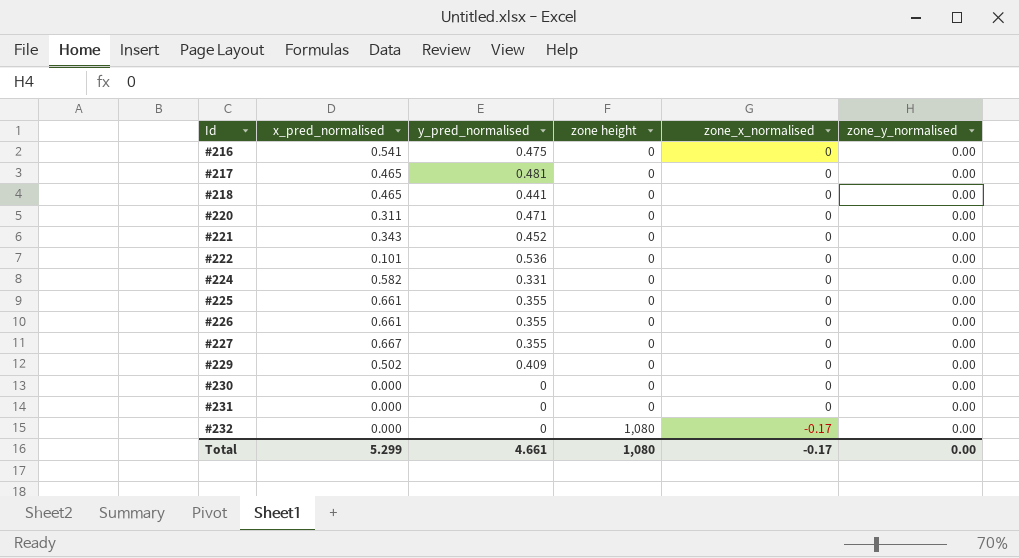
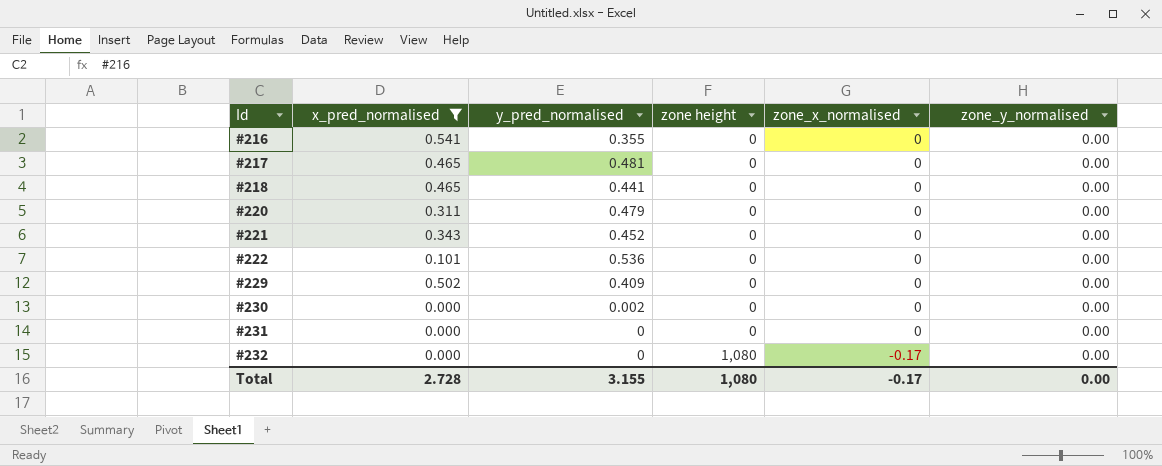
filter: none -> x_pred_normalised <= 0.541
#216 | y_pred_normalised: 0.475 -> 0.355
#220 | y_pred_normalised: 0.471 -> 0.479
#230 | y_pred_normalised: 0 -> 0.002
Total | x_pred_normalised: 5.299 -> 2.728
Total | y_pred_normalised: 4.661 -> 3.155

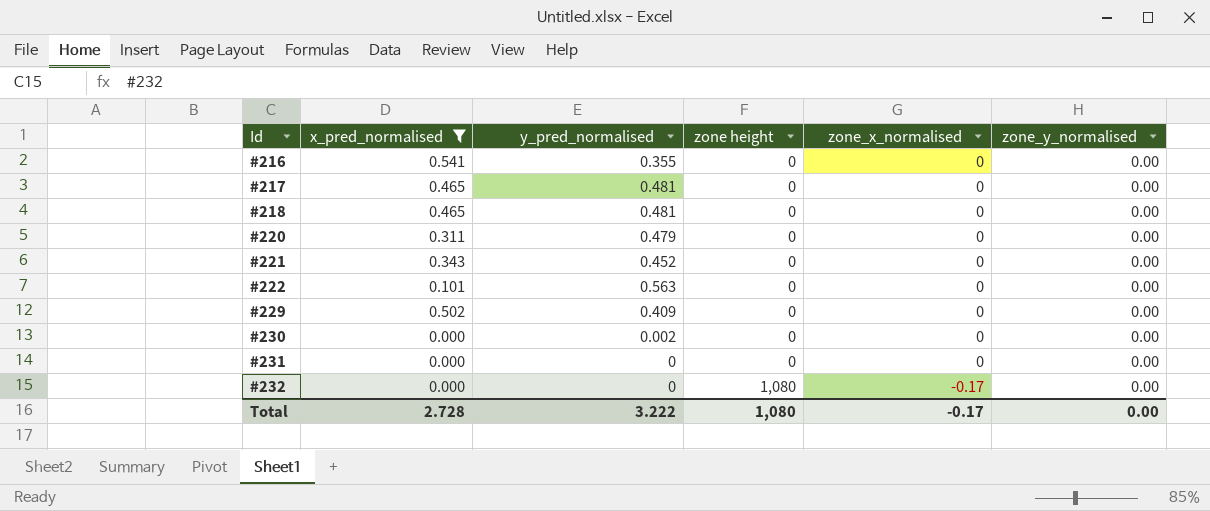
#218 | y_pred_normalised: 0.441 -> 0.481
#222 | y_pred_normalised: 0.536 -> 0.563
Total | y_pred_normalised: 3.155 -> 3.222

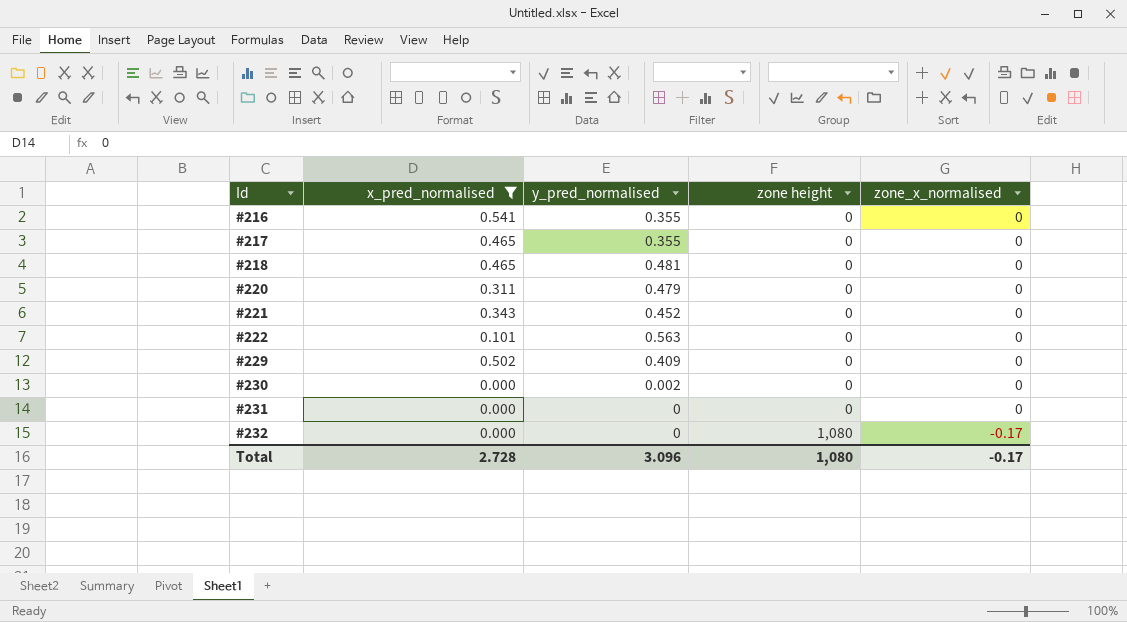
column zone_y_normalised | position: 6 -> none
#217 | y_pred_normalised: 0.481 -> 0.355
Total | y_pred_normalised: 3.222 -> 3.096

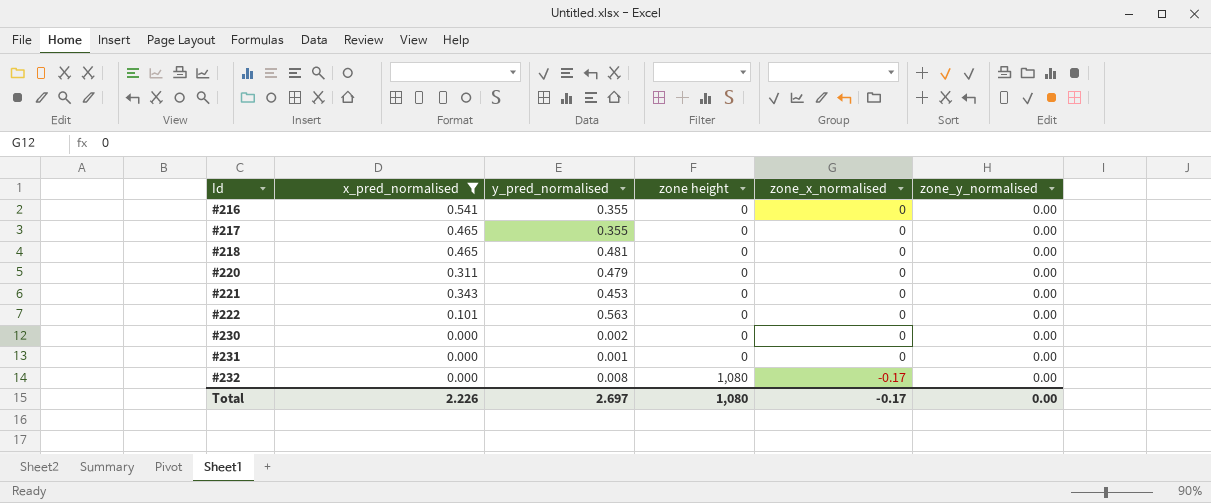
column zone_y_normalised | position: none -> 6
row #229: 0.502 | 0.409 | 0 | 0 -> none
#221 | y_pred_normalised: 0.452 -> 0.453
#231 | y_pred_normalised: 0 -> 0.001
#232 | y_pred_normalised: 0 -> 0.008
Total | x_pred_normalised: 2.728 -> 2.226
Total | y_pred_normalised: 3.096 -> 2.697

